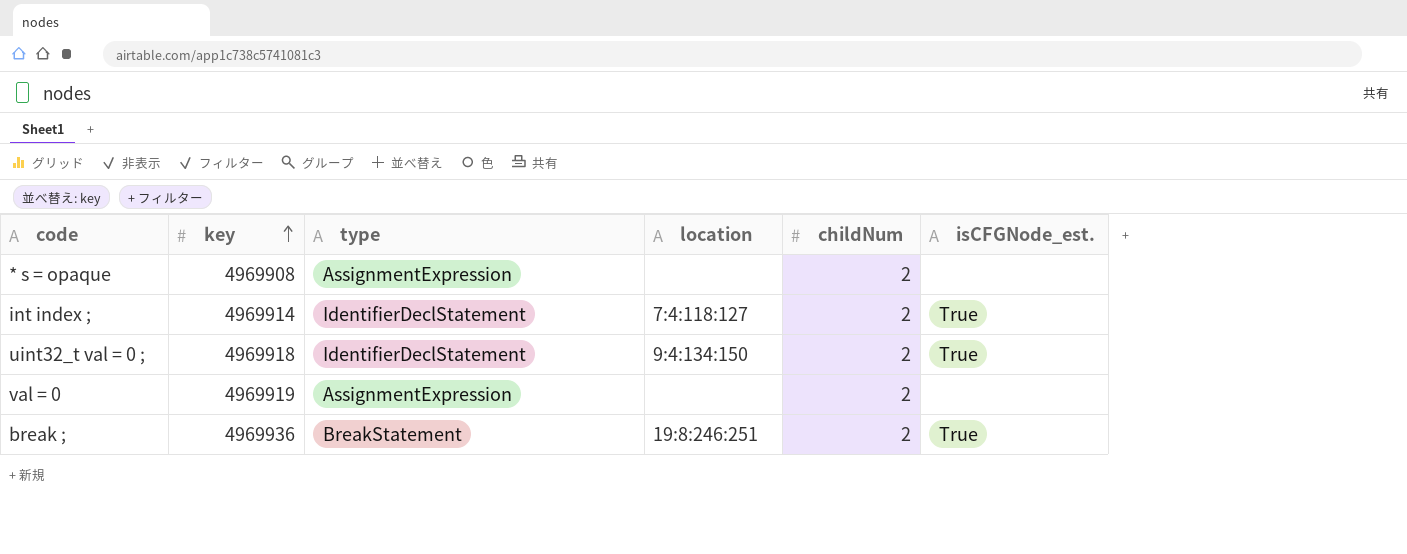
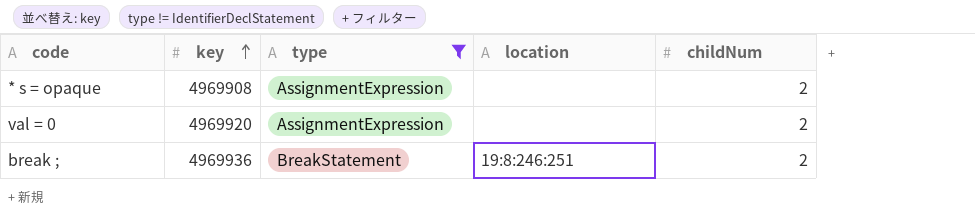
filter: none -> type != IdentifierDeclStatement
column isCFGNode_est. | position: 6 -> none
val = 0 | key: 4969919 -> 4969920

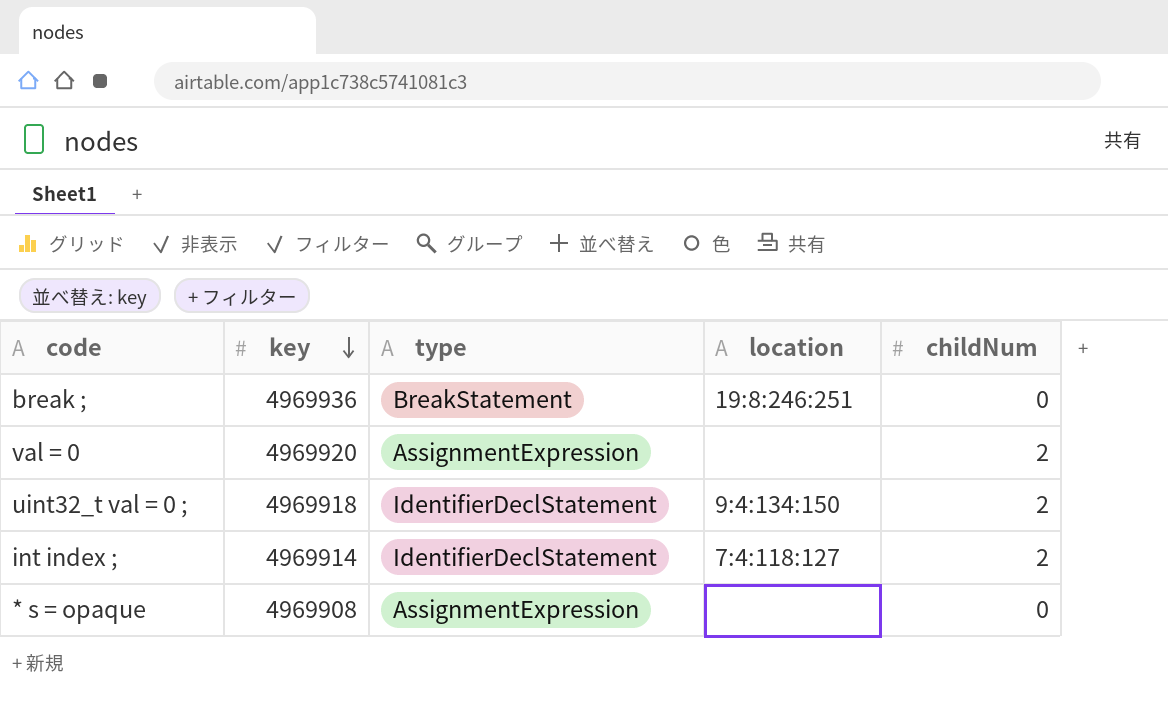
filter: type != IdentifierDeclStatement -> none
row order: key ascending -> key descending
break ; | childNum: 2 -> 0
* s = opaque | childNum: 2 -> 0

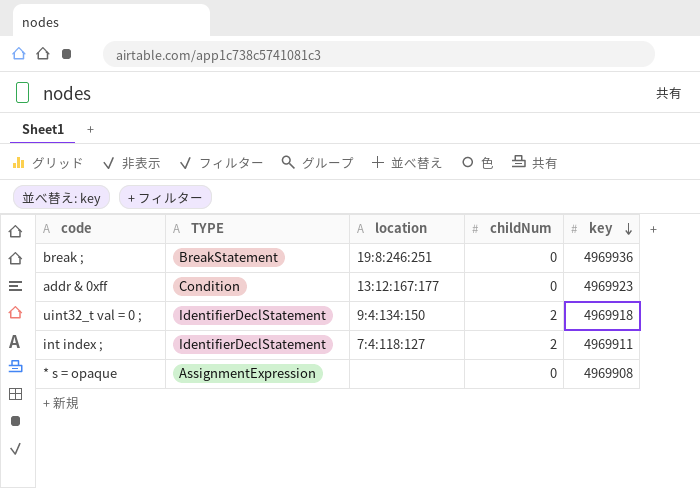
column name: type -> TYPE
column key | position: 2 -> 5
row val = 0: 4969920 | AssignmentExpression | none | 2 -> none
row addr & 0xff: none -> Condition | 13:12:167:177 | 0 | 4969923
int index ; | key: 4969914 -> 4969911

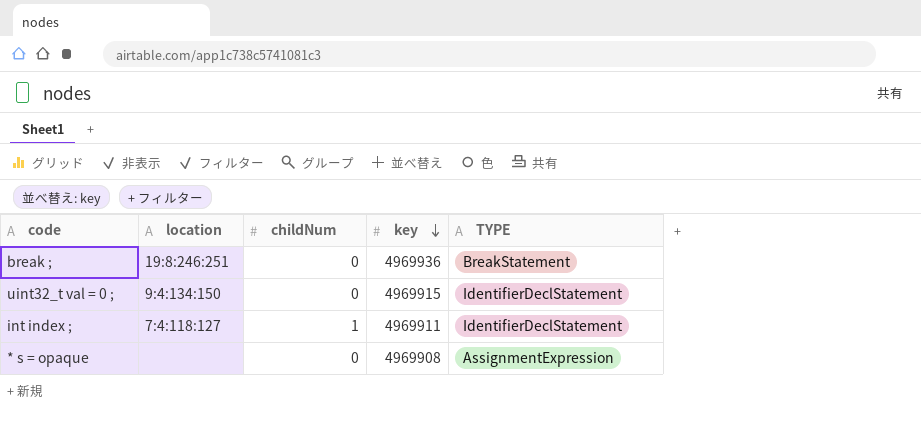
column TYPE | position: 2 -> 5
row addr & 0xff: Condition | 13:12:167:177 | 0 | 4969923 -> none
uint32_t val = 0 ; | childNum: 2 -> 0
uint32_t val = 0 ; | key: 4969918 -> 4969915
int index ; | childNum: 2 -> 1

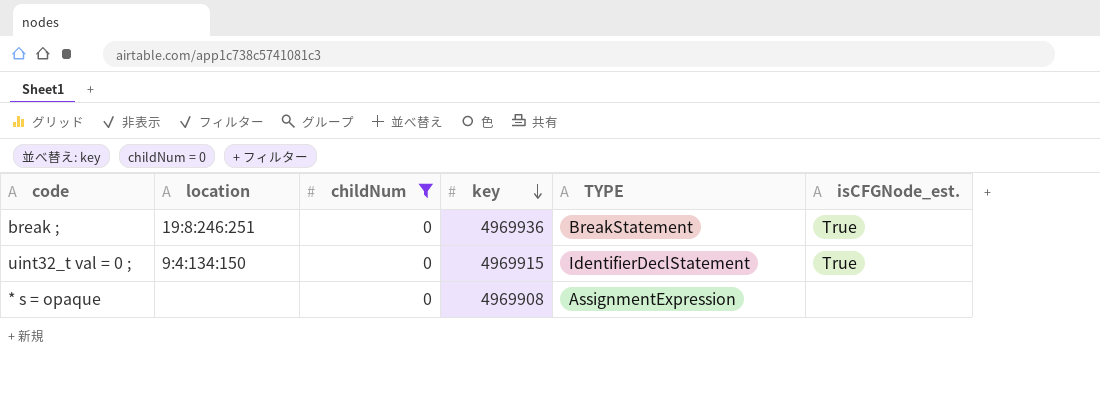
filter: none -> childNum = 0
column isCFGNode_est. | position: none -> 6

